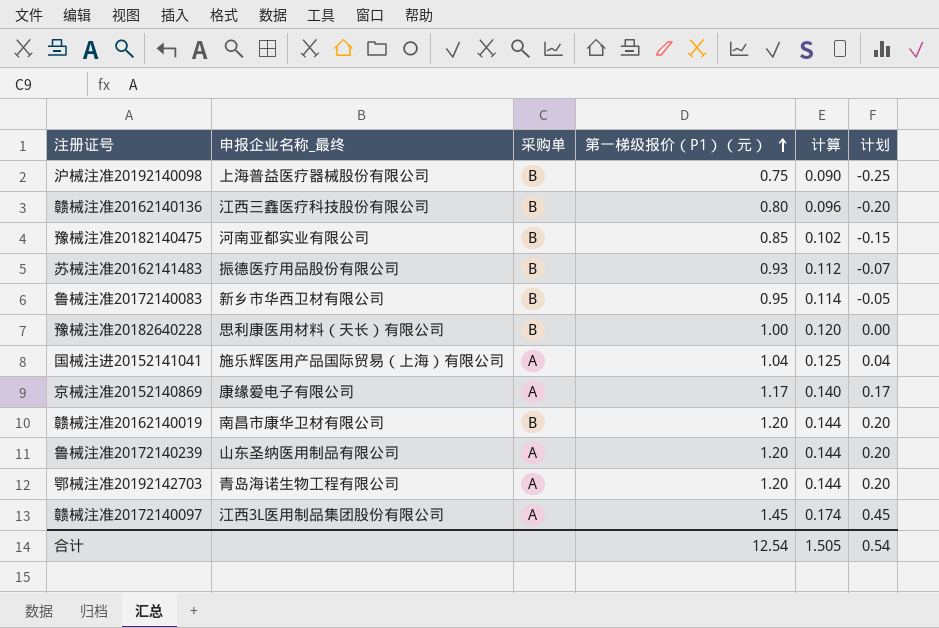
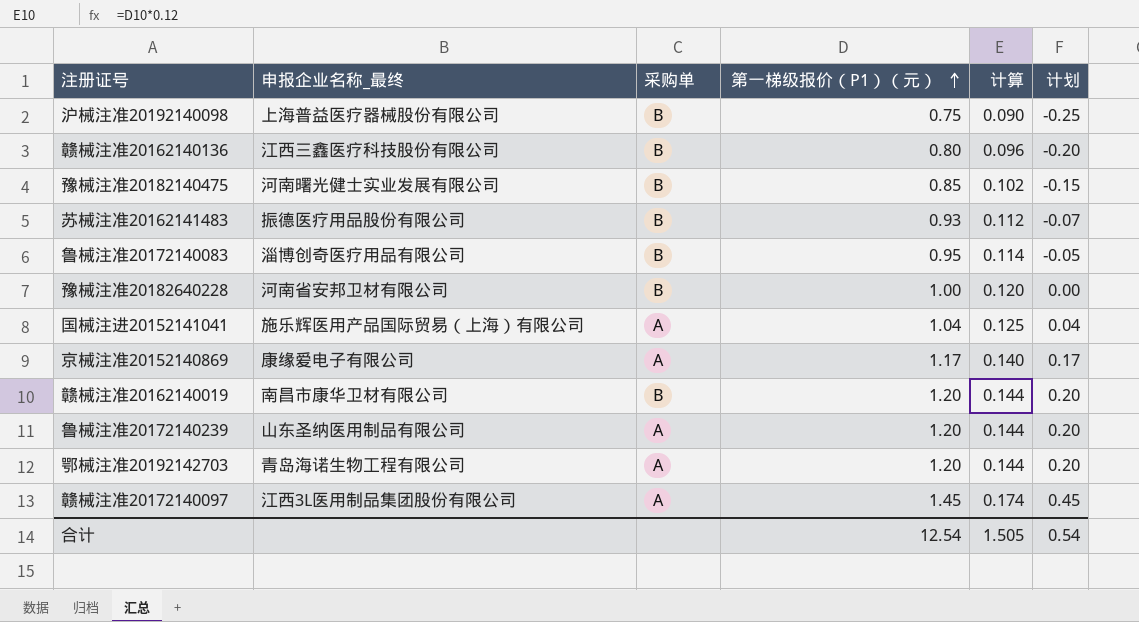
豫械注准20182140475 | 申报企业名称_最终: 河南亚都实业有限公司 -> 河南曙光健士实业发展有限公司
鲁械注准20172140083 | 申报企业名称_最终: 新乡市华西卫材有限公司 -> 淄博创奇医疗用品有限公司
豫械注准20182640228 | 申报企业名称_最终: 思利康医用材料（天长）有限公司 -> 河南省安邦卫材有限公司

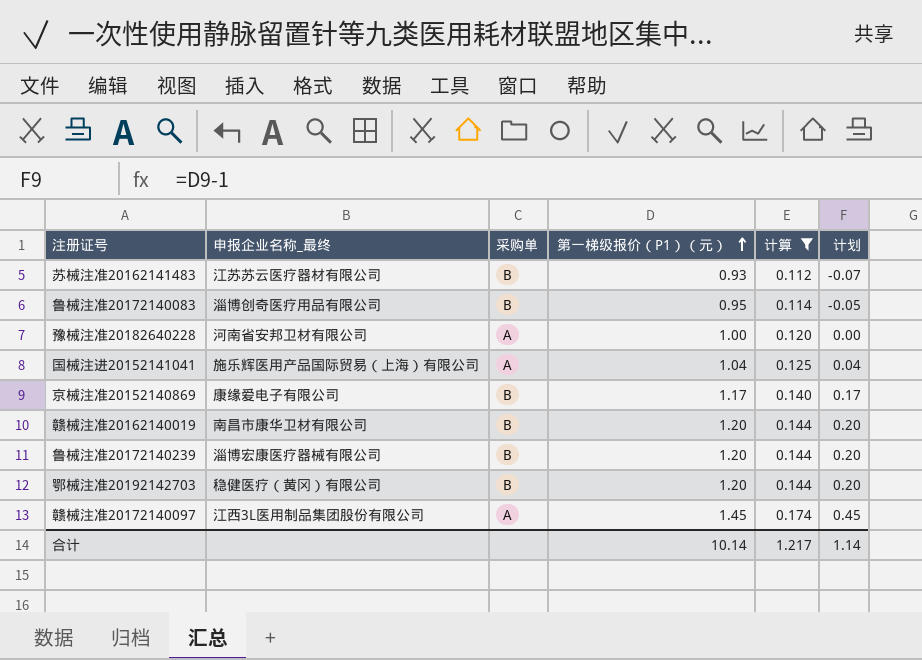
filter: none -> 计算 >= 0.112
苏械注准20162141483 | 申报企业名称_最终: 振德医疗用品股份有限公司 -> 江苏苏云医疗器材有限公司
豫械注准20182640228 | 采购单: B -> A
京械注准20152140869 | 采购单: A -> B
鲁械注准20172140239 | 申报企业名称_最终: 山东圣纳医用制品有限公司 -> 淄博宏康医疗器械有限公司
鲁械注准20172140239 | 采购单: A -> B
鄂械注准20192142703 | 申报企业名称_最终: 青岛海诺生物工程有限公司 -> 稳健医疗（黄冈）有限公司
鄂械注准20192142703 | 采购单: A -> B
合计 | 第一梯级报价（P1）（元）: 12.54 -> 10.14
合计 | 计算: 1.505 -> 1.217
合计 | 计划: 0.54 -> 1.14

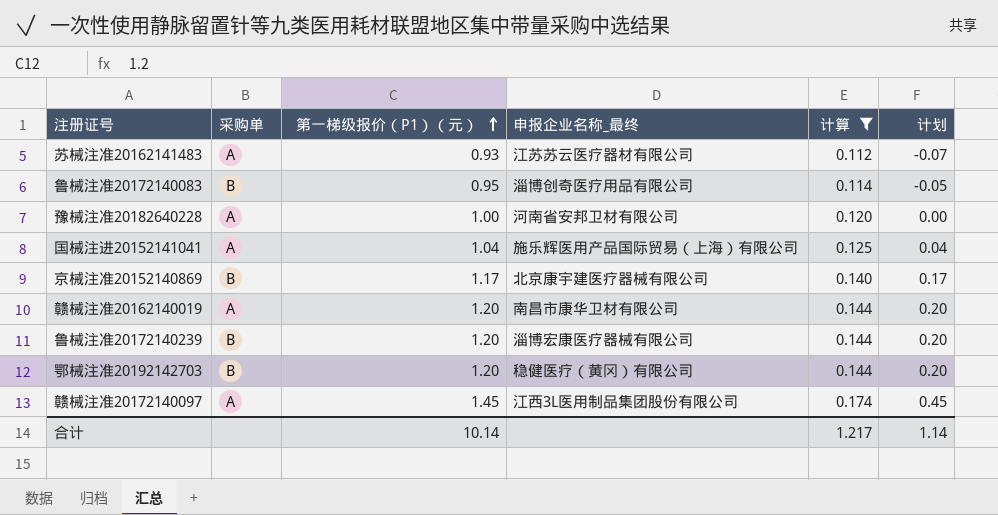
column 申报企业名称_最终 | position: 2 -> 4
苏械注准20162141483 | 采购单: B -> A
京械注准20152140869 | 申报企业名称_最终: 康缘爱电子有限公司 -> 北京康宇建医疗器械有限公司
赣械注准20162140019 | 采购单: B -> A

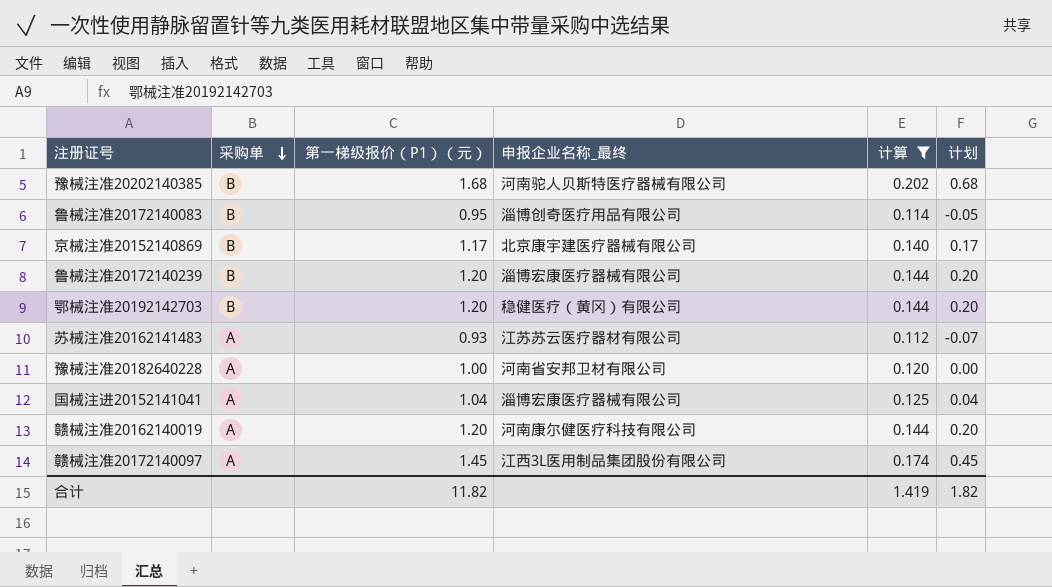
row order: 第一梯级报价（P1）（元） ascending -> 采购单 descending
row 豫械注准20202140385: none -> B | 1.68 | 河南驼人贝斯特医疗器械有限公司 | 0.202 | 0.68
国械注进20152141041 | 申报企业名称_最终: 施乐辉医用产品国际贸易（上海）有限公司 -> 淄博宏康医疗器械有限公司
赣械注准20162140019 | 申报企业名称_最终: 南昌市康华卫材有限公司 -> 河南康尔健医疗科技有限公司
合计 | 第一梯级报价（P1）（元）: 10.14 -> 11.82
合计 | 计算: 1.217 -> 1.419
合计 | 计划: 1.14 -> 1.82

